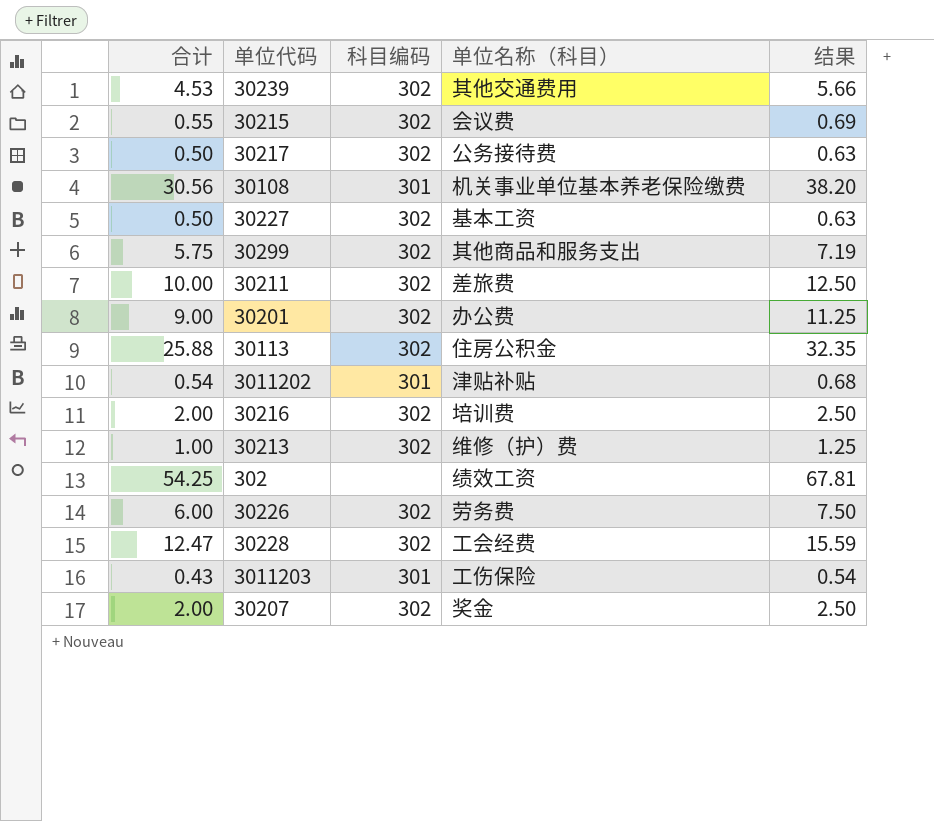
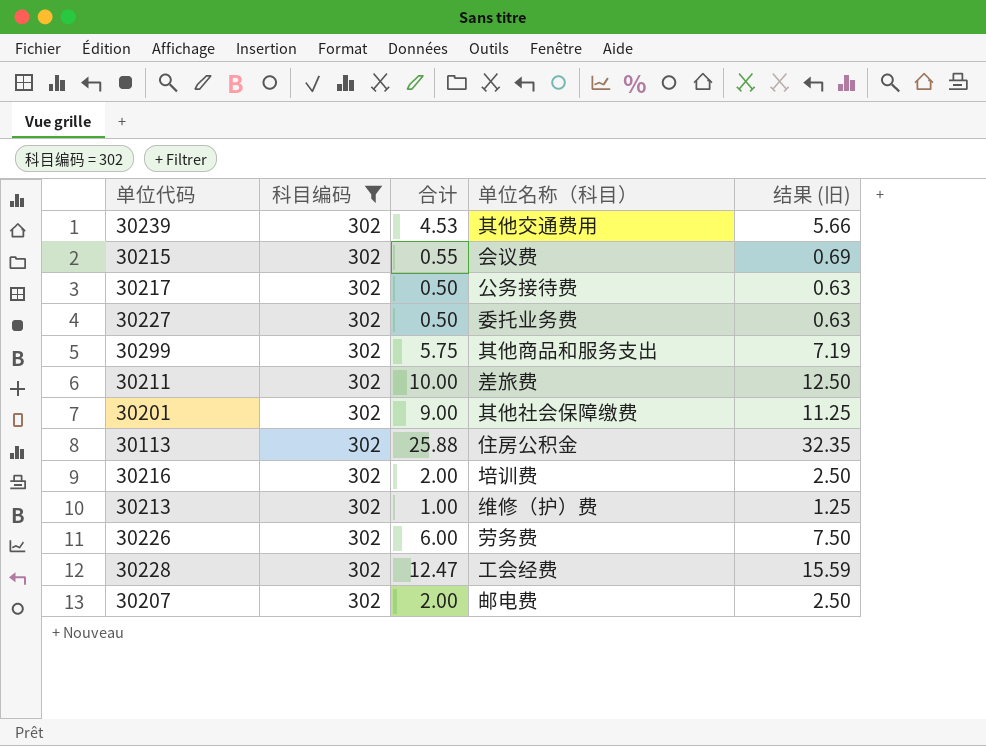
filter: none -> 科目编码 = 302
column 合计 | position: 1 -> 3
column name: 结果 -> 结果 (旧)
30227 | 单位名称（科目）: 基本工资 -> 委托业务费
30201 | 单位名称（科目）: 办公费 -> 其他社会保障缴费
30207 | 单位名称（科目）: 奖金 -> 邮电费

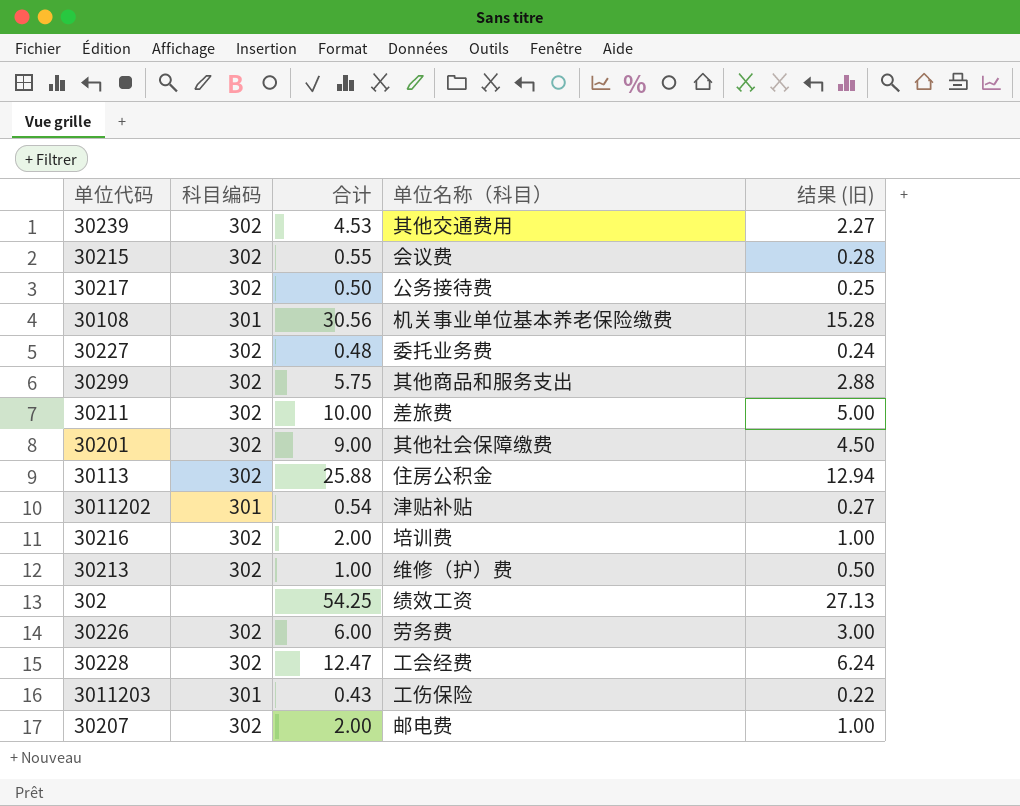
filter: 科目编码 = 302 -> none
column 结果 (旧) | formula: [合计] * 1.25 -> [合计] * 0.5
30227 | 合计: 0.50 -> 0.48

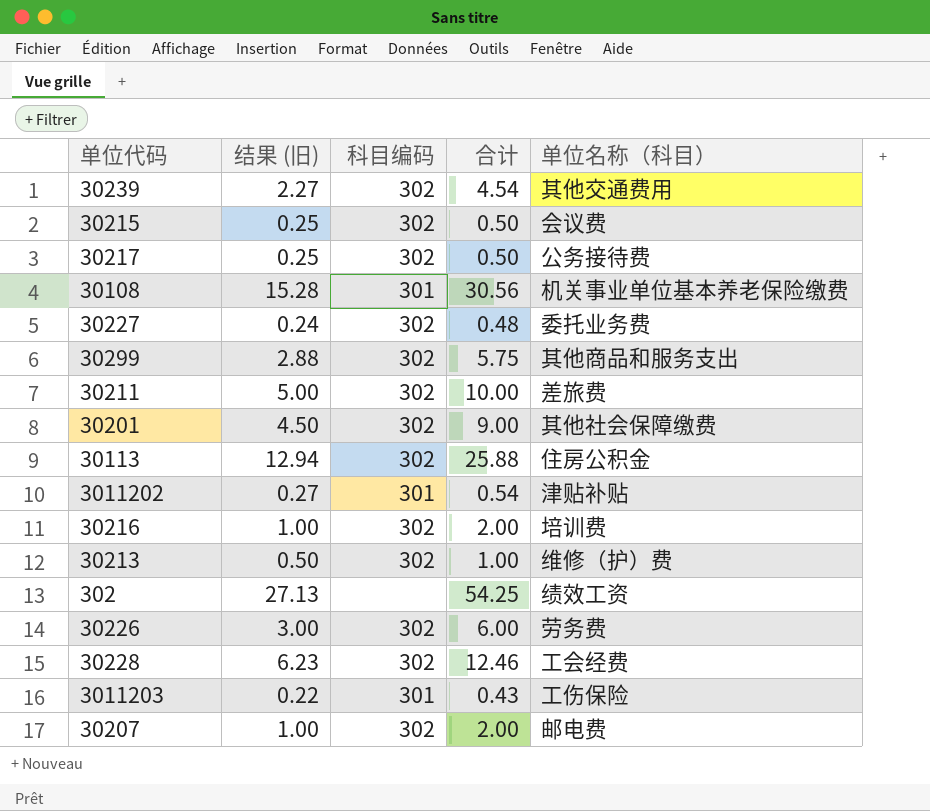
column 结果 (旧) | position: 5 -> 2
30239 | 合计: 4.53 -> 4.54
30215 | 结果 (旧): 0.28 -> 0.25
30215 | 合计: 0.55 -> 0.50
30228 | 结果 (旧): 6.24 -> 6.23
30228 | 合计: 12.47 -> 12.46

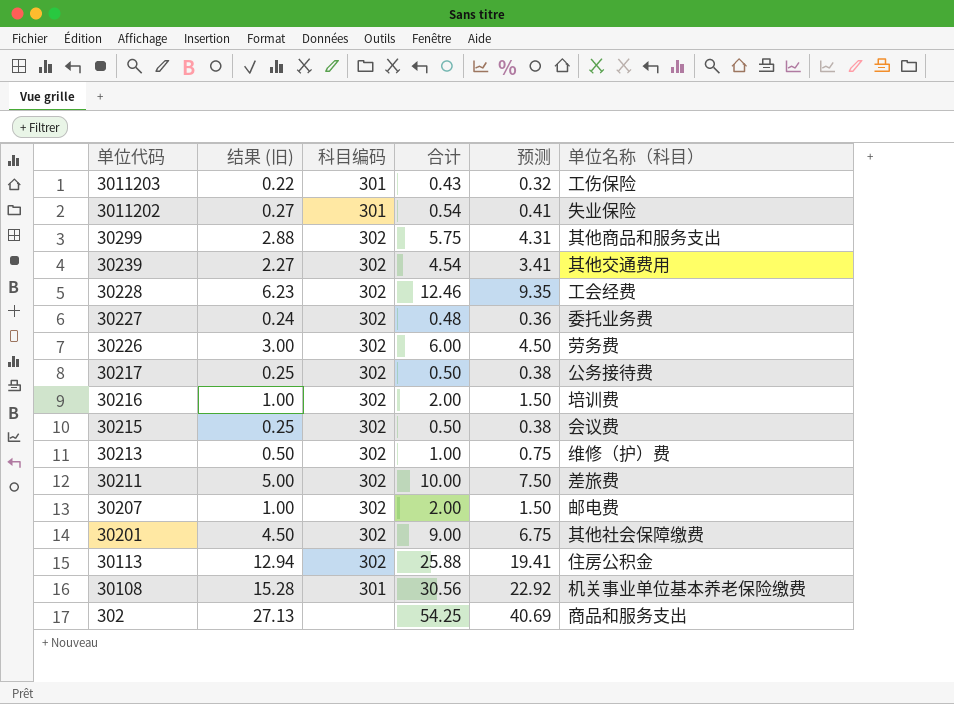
row order: none -> 单位代码 descending
column 预测 | formula: none -> [合计] * 0.75
3011202 | 单位名称（科目）: 津贴补贴 -> 失业保险
302 | 单位名称（科目）: 绩效工资 -> 商品和服务支出

